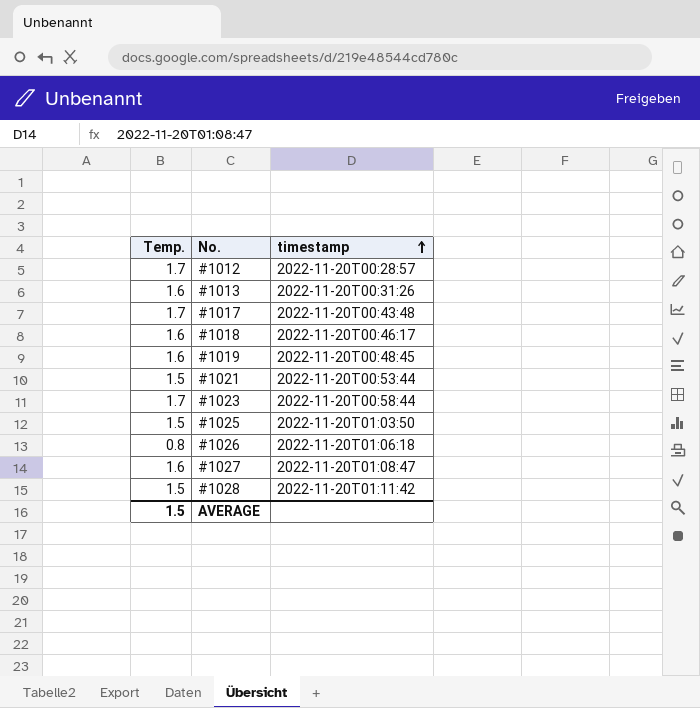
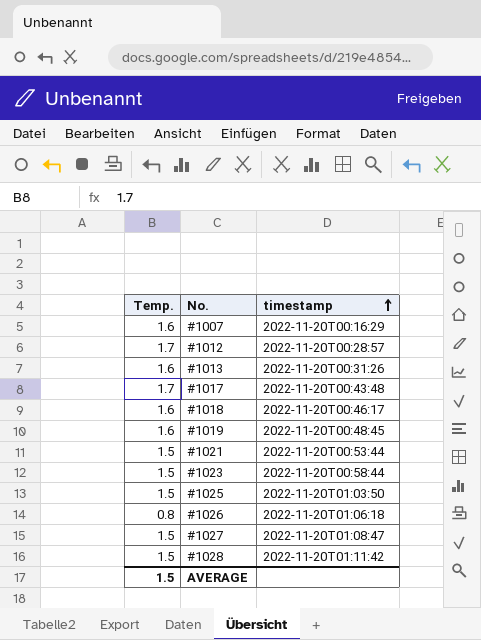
row #1007: none -> 1.6 | 2022-11-20T00:16:29
#1023 | Temp.: 1.7 -> 1.5
#1027 | Temp.: 1.6 -> 1.5

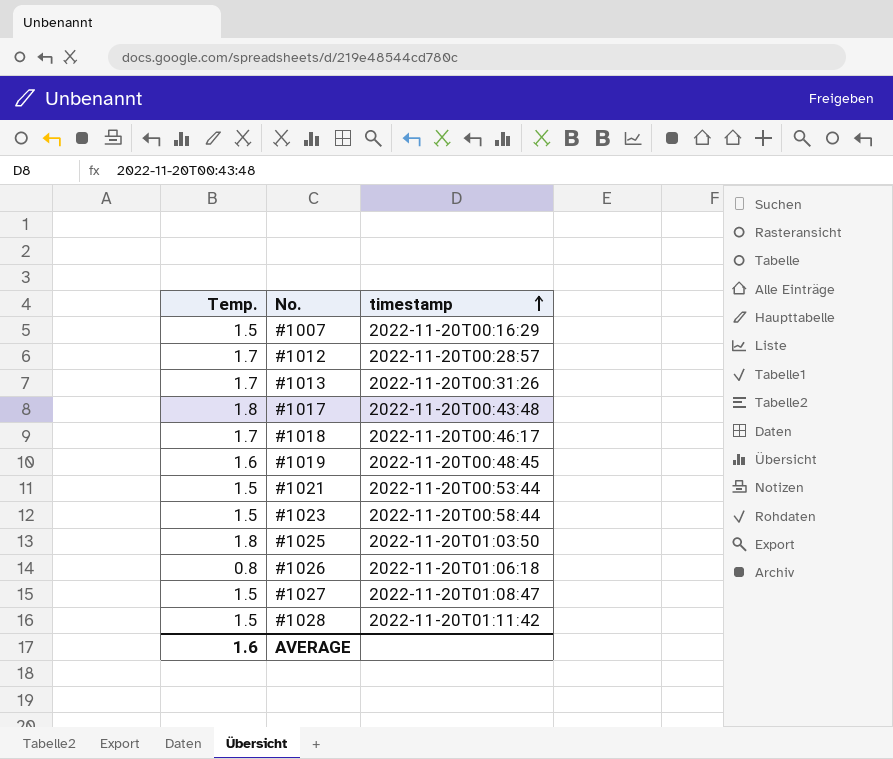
#1007 | Temp.: 1.6 -> 1.5
#1013 | Temp.: 1.6 -> 1.7
#1017 | Temp.: 1.7 -> 1.8
#1018 | Temp.: 1.6 -> 1.7
#1025 | Temp.: 1.5 -> 1.8
AVERAGE | Temp.: 1.5 -> 1.6

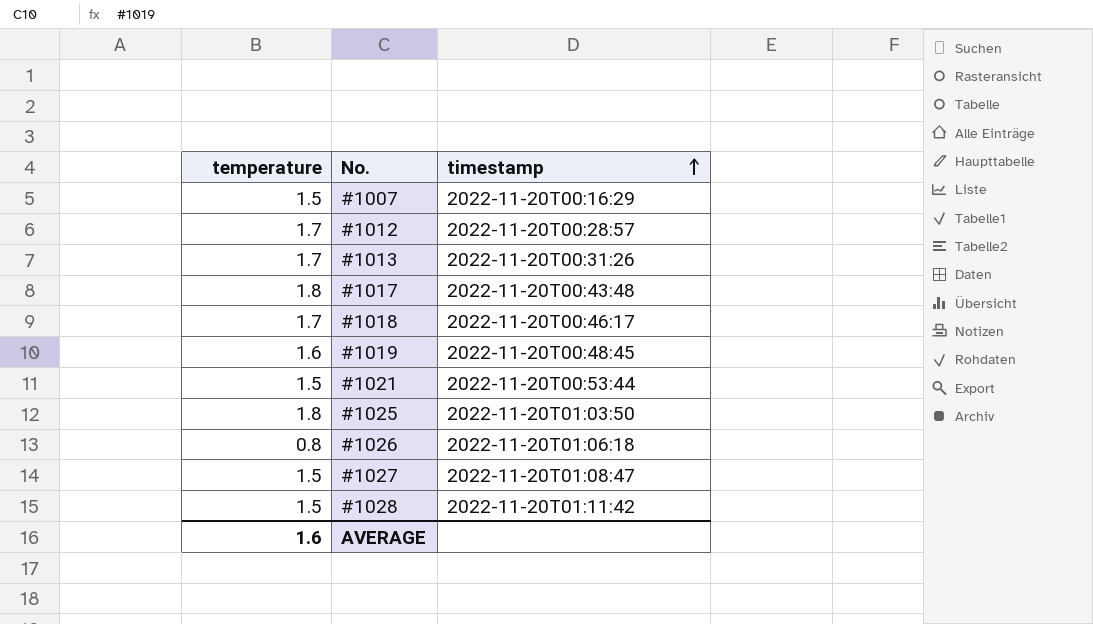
column name: Temp. -> temperature
row #1023: 1.5 | 2022-11-20T00:58:44 -> none

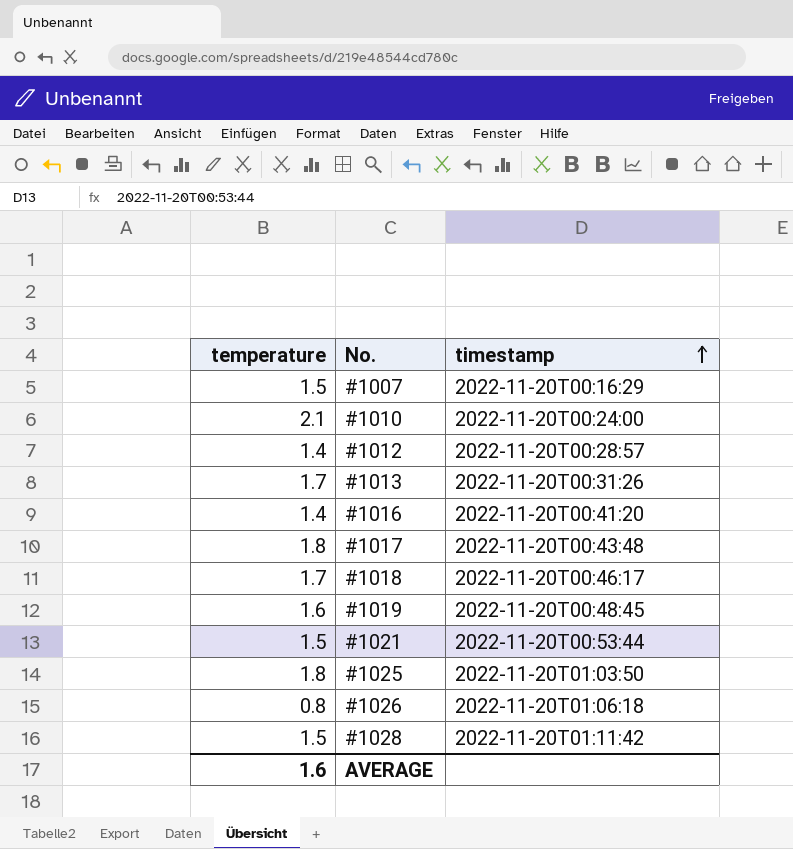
row #1027: 1.5 | 2022-11-20T01:08:47 -> none
row #1010: none -> 2.1 | 2022-11-20T00:24:00
#1012 | temperature: 1.7 -> 1.4
row #1016: none -> 1.4 | 2022-11-20T00:41:20

